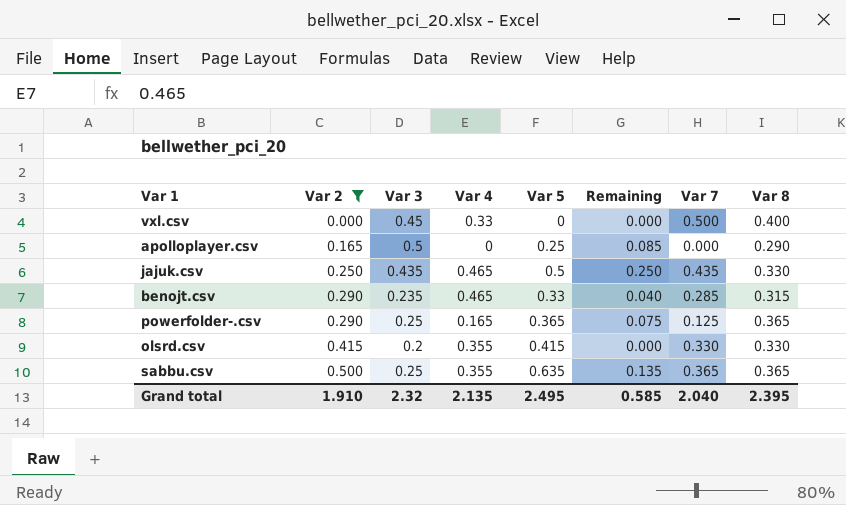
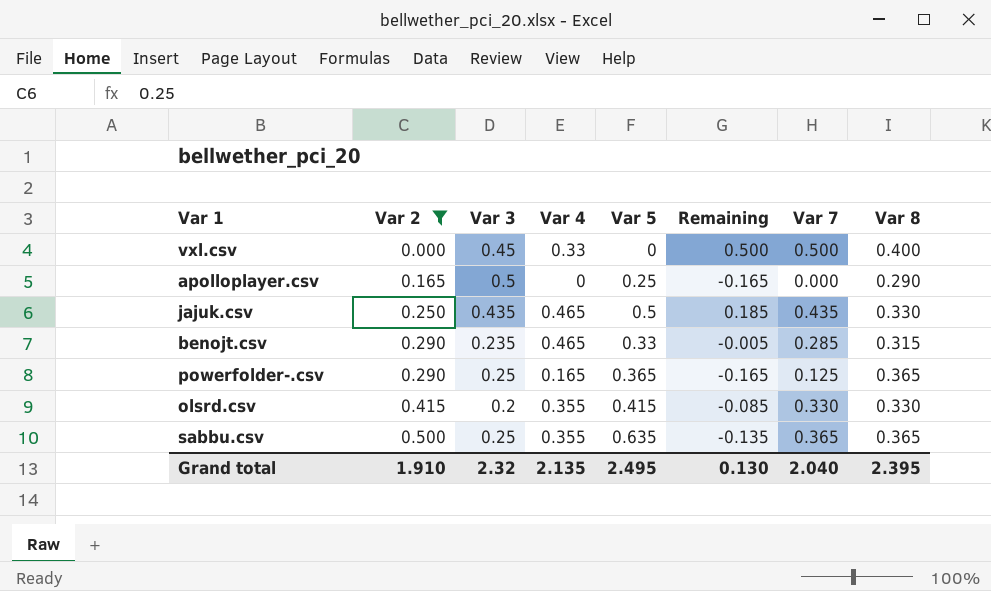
column Remaining | formula: [Var 5] - [Var 2] -> [Var 7] - [Var 2]
Grand total | Remaining: 0.585 -> 0.130

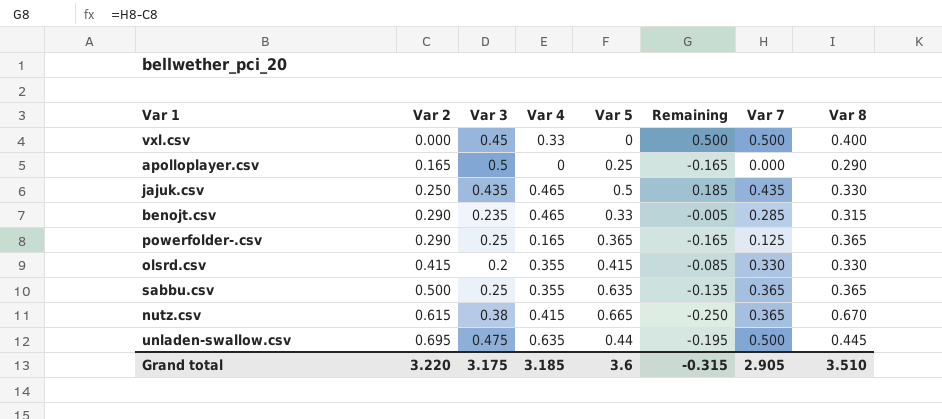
filter: Var 2 <= 0.500 -> none
Grand total | Var 2: 1.910 -> 3.220
Grand total | Var 3: 2.32 -> 3.175
Grand total | Var 4: 2.135 -> 3.185
Grand total | Var 5: 2.495 -> 3.6
Grand total | Remaining: 0.130 -> -0.315
Grand total | Var 7: 2.040 -> 2.905
Grand total | Var 8: 2.395 -> 3.510

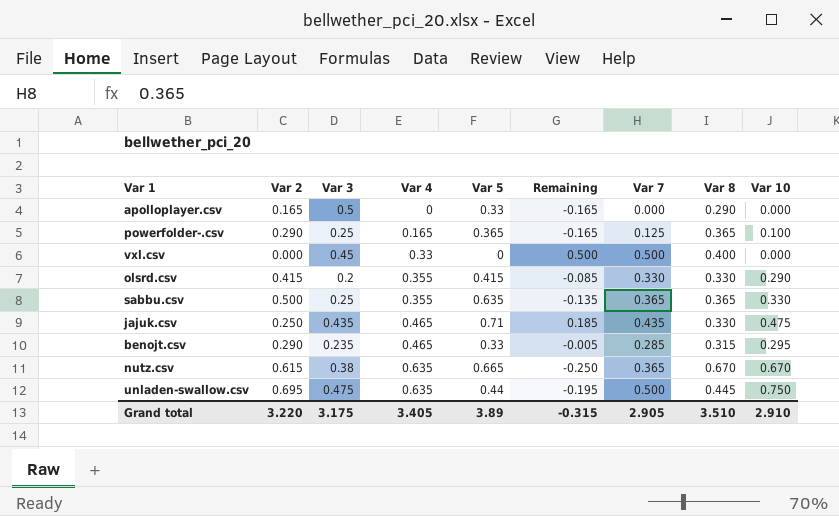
row order: Var 2 ascending -> Var 4 ascending
column Var 10 | position: none -> 9
apolloplayer.csv | Var 5: 0.25 -> 0.33
jajuk.csv | Var 5: 0.5 -> 0.71
nutz.csv | Var 4: 0.415 -> 0.635
Grand total | Var 4: 3.185 -> 3.405
Grand total | Var 5: 3.6 -> 3.89

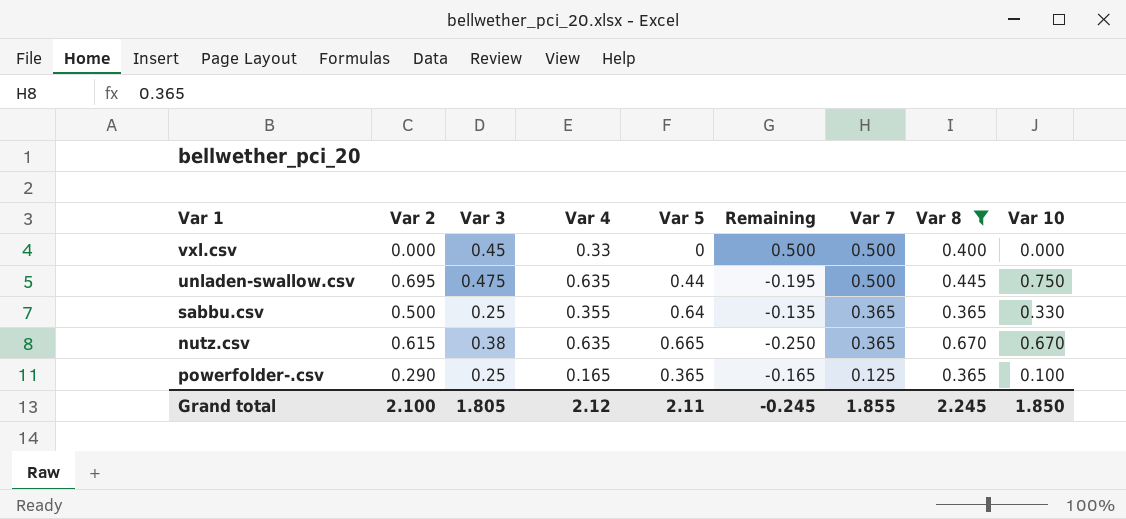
filter: none -> Var 8 >= 0.365
row order: Var 4 ascending -> Var 7 descending
sabbu.csv | Var 5: 0.635 -> 0.64
Grand total | Var 2: 3.220 -> 2.100
Grand total | Var 3: 3.175 -> 1.805
Grand total | Var 4: 3.405 -> 2.12
Grand total | Var 5: 3.89 -> 2.11
Grand total | Remaining: -0.315 -> -0.245
Grand total | Var 7: 2.905 -> 1.855
Grand total | Var 8: 3.510 -> 2.245
Grand total | Var 10: 2.910 -> 1.850

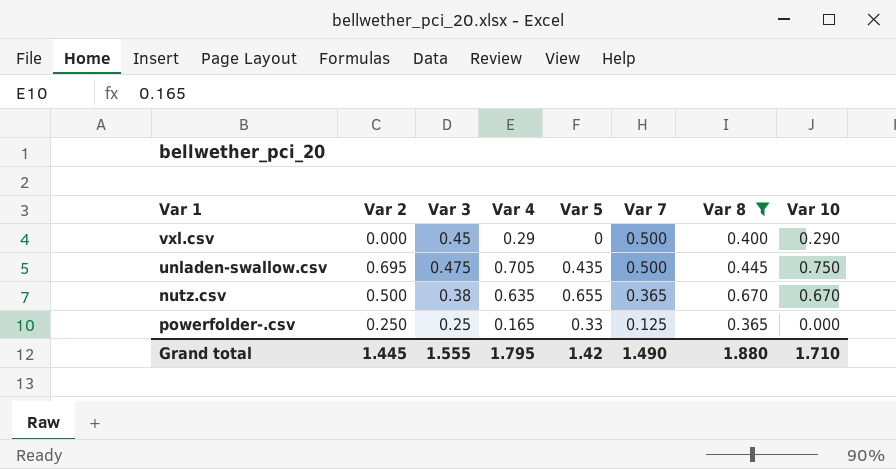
column Remaining | formula: [Var 7] - [Var 2] -> none
row sabbu.csv: 0.500 | 0.25 | 0.355 | 0.64 | -0.135 | 0.365 | 0.365 | 0.330 -> none
vxl.csv | Var 4: 0.33 -> 0.29
vxl.csv | Var 10: 0.000 -> 0.290
unladen-swallow.csv | Var 4: 0.635 -> 0.705
unladen-swallow.csv | Var 5: 0.44 -> 0.435
nutz.csv | Var 2: 0.615 -> 0.500
nutz.csv | Var 5: 0.665 -> 0.655
powerfolder-.csv | Var 2: 0.290 -> 0.250
powerfolder-.csv | Var 5: 0.365 -> 0.33
powerfolder-.csv | Var 10: 0.100 -> 0.000
Grand total | Var 2: 2.100 -> 1.445
Grand total | Var 3: 1.805 -> 1.555
Grand total | Var 4: 2.12 -> 1.795
Grand total | Var 5: 2.11 -> 1.42
Grand total | Var 7: 1.855 -> 1.490
Grand total | Var 8: 2.245 -> 1.880
Grand total | Var 10: 1.850 -> 1.710

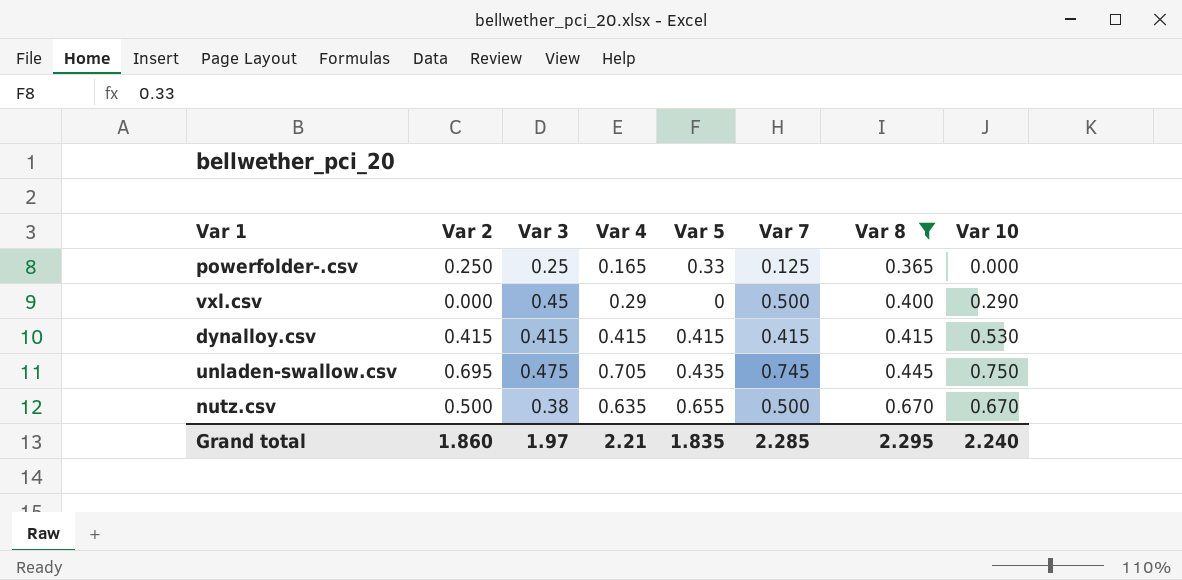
row order: Var 7 descending -> Var 8 ascending
row dynalloy.csv: none -> 0.415 | 0.415 | 0.415 | 0.415 | 0.415 | 0.415 | 0.530
unladen-swallow.csv | Var 7: 0.500 -> 0.745
nutz.csv | Var 7: 0.365 -> 0.500
Grand total | Var 2: 1.445 -> 1.860
Grand total | Var 3: 1.555 -> 1.97
Grand total | Var 4: 1.795 -> 2.21
Grand total | Var 5: 1.42 -> 1.835
Grand total | Var 7: 1.490 -> 2.285
Grand total | Var 8: 1.880 -> 2.295
Grand total | Var 10: 1.710 -> 2.240

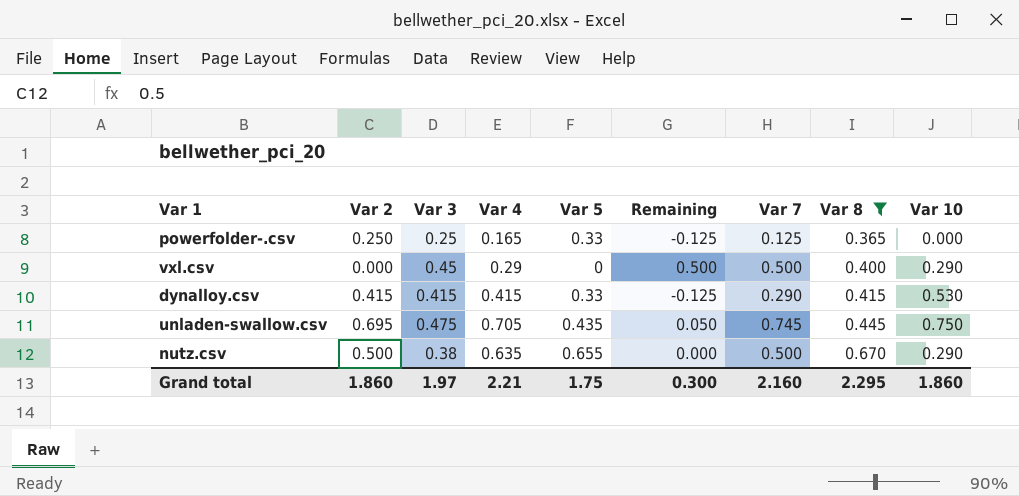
column Remaining | formula: none -> [Var 7] - [Var 2]
dynalloy.csv | Var 5: 0.415 -> 0.33
dynalloy.csv | Var 7: 0.415 -> 0.290
nutz.csv | Var 10: 0.670 -> 0.290
Grand total | Var 5: 1.835 -> 1.75
Grand total | Var 7: 2.285 -> 2.160
Grand total | Var 10: 2.240 -> 1.860

